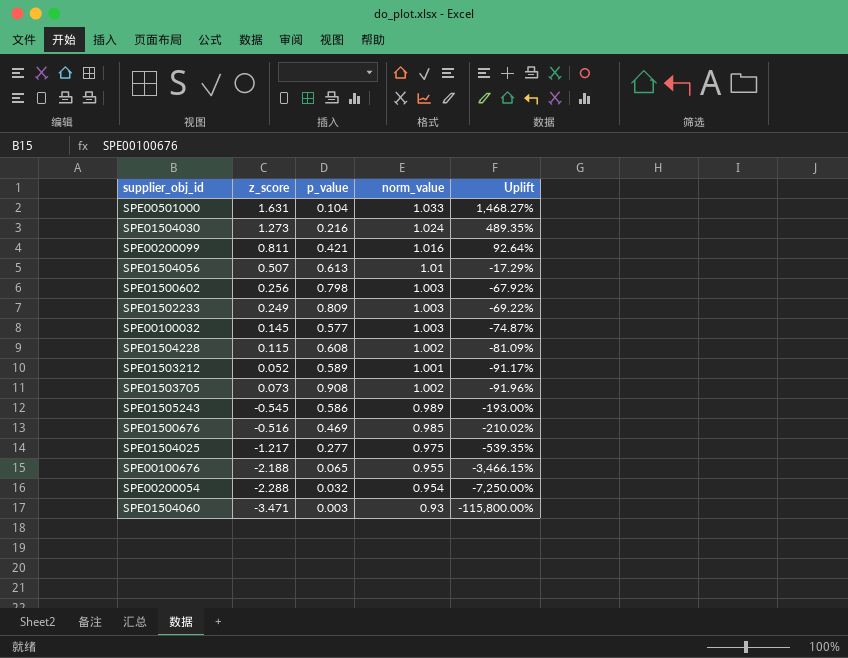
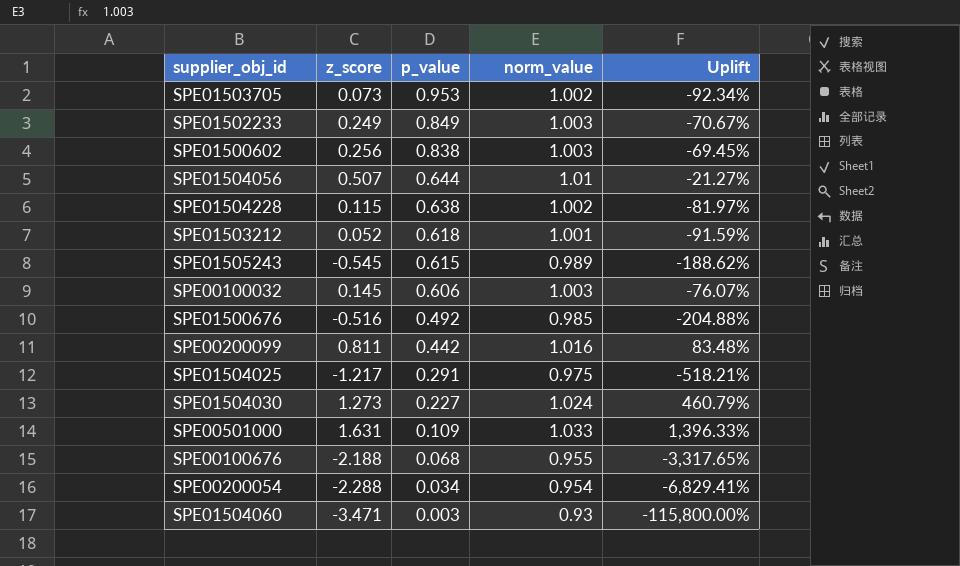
row order: Uplift descending -> p_value descending
SPE01503705 | p_value: 0.908 -> 0.953
SPE01503705 | Uplift: -91.96% -> -92.34%
SPE01502233 | p_value: 0.809 -> 0.849
SPE01502233 | Uplift: -69.22% -> -70.67%
SPE01500602 | p_value: 0.798 -> 0.838
SPE01500602 | Uplift: -67.92% -> -69.45%
SPE01504056 | p_value: 0.613 -> 0.644
SPE01504056 | Uplift: -17.29% -> -21.27%
SPE01504228 | p_value: 0.608 -> 0.638
SPE01504228 | Uplift: -81.09% -> -81.97%
SPE01503212 | p_value: 0.589 -> 0.618
SPE01503212 | Uplift: -91.17% -> -91.59%
SPE01505243 | p_value: 0.586 -> 0.615
SPE01505243 | Uplift: -193.00% -> -188.62%
SPE00100032 | p_value: 0.577 -> 0.606
SPE00100032 | Uplift: -74.87% -> -76.07%
SPE01500676 | p_value: 0.469 -> 0.492
SPE01500676 | Uplift: -210.02% -> -204.88%
SPE00200099 | p_value: 0.421 -> 0.442
SPE00200099 | Uplift: 92.64% -> 83.48%
SPE01504025 | p_value: 0.277 -> 0.291
SPE01504025 | Uplift: -539.35% -> -518.21%
SPE01504030 | p_value: 0.216 -> 0.227
SPE01504030 | Uplift: 489.35% -> 460.79%
SPE00501000 | p_value: 0.104 -> 0.109
SPE00501000 | Uplift: 1,468.27% -> 1,396.33%
SPE00100676 | p_value: 0.065 -> 0.068
SPE00100676 | Uplift: -3,466.15% -> -3,317.65%
SPE00200054 | p_value: 0.032 -> 0.034
SPE00200054 | Uplift: -7,250.00% -> -6,829.41%

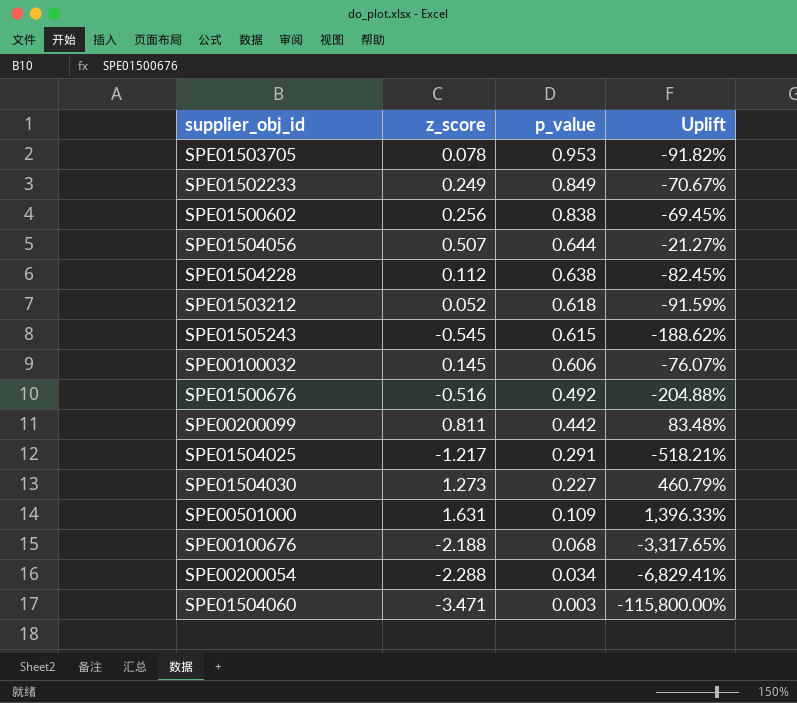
column norm_value | position: 4 -> none
SPE01503705 | z_score: 0.073 -> 0.078
SPE01503705 | Uplift: -92.34% -> -91.82%
SPE01504228 | z_score: 0.115 -> 0.112
SPE01504228 | Uplift: -81.97% -> -82.45%

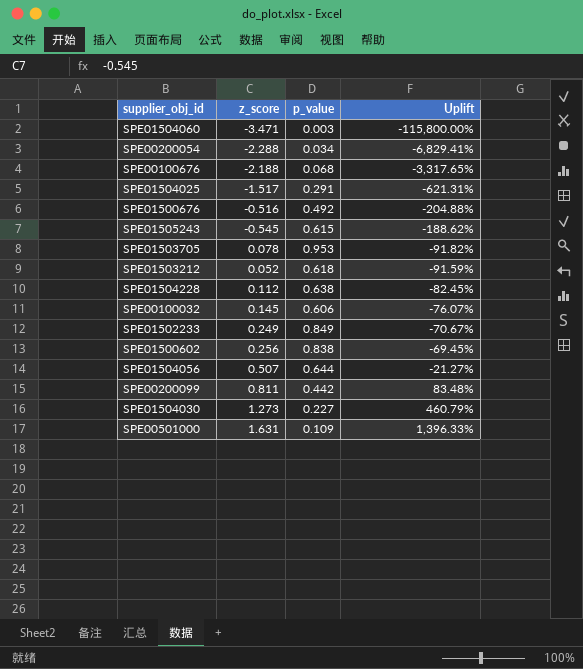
row order: p_value descending -> Uplift ascending
SPE01504025 | z_score: -1.217 -> -1.517
SPE01504025 | Uplift: -518.21% -> -621.31%

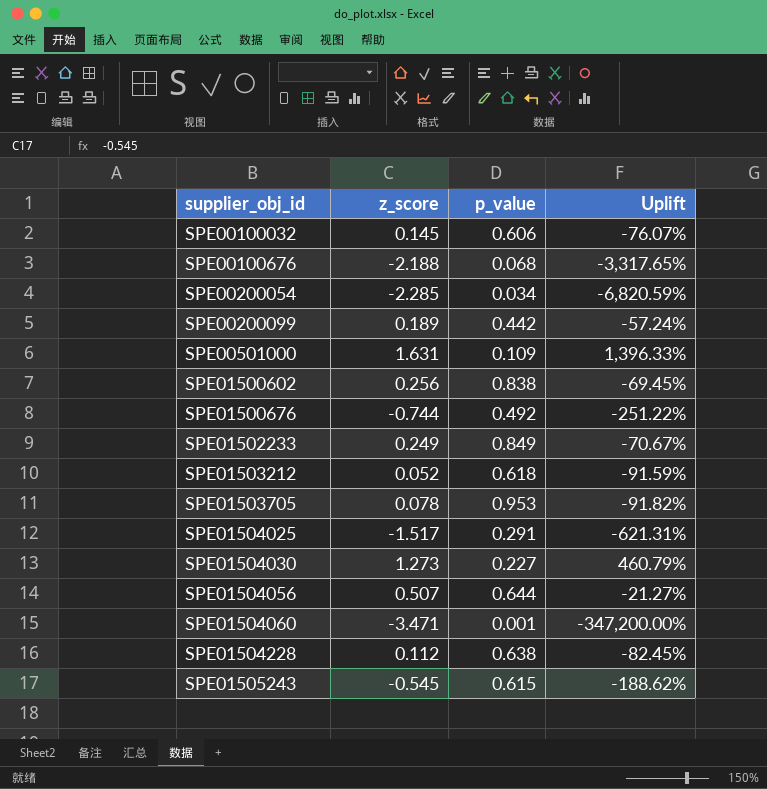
row order: Uplift ascending -> supplier_obj_id ascending
SPE00200054 | z_score: -2.288 -> -2.285
SPE00200054 | Uplift: -6,829.41% -> -6,820.59%
SPE00200099 | z_score: 0.811 -> 0.189
SPE00200099 | Uplift: 83.48% -> -57.24%
SPE01500676 | z_score: -0.516 -> -0.744
SPE01500676 | Uplift: -204.88% -> -251.22%
SPE01504060 | p_value: 0.003 -> 0.001
SPE01504060 | Uplift: -115,800.00% -> -347,200.00%

